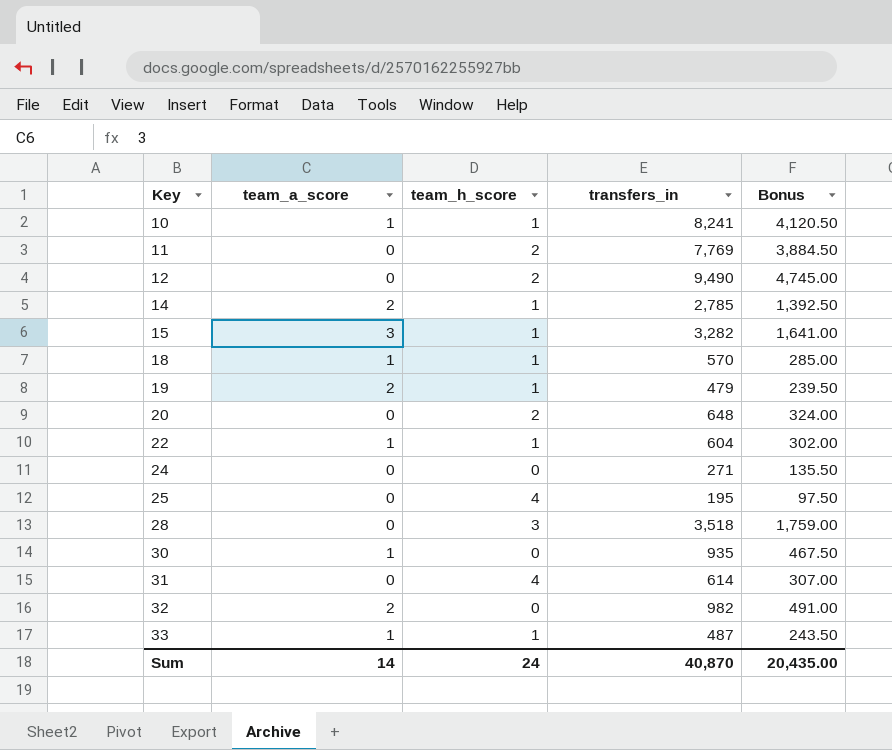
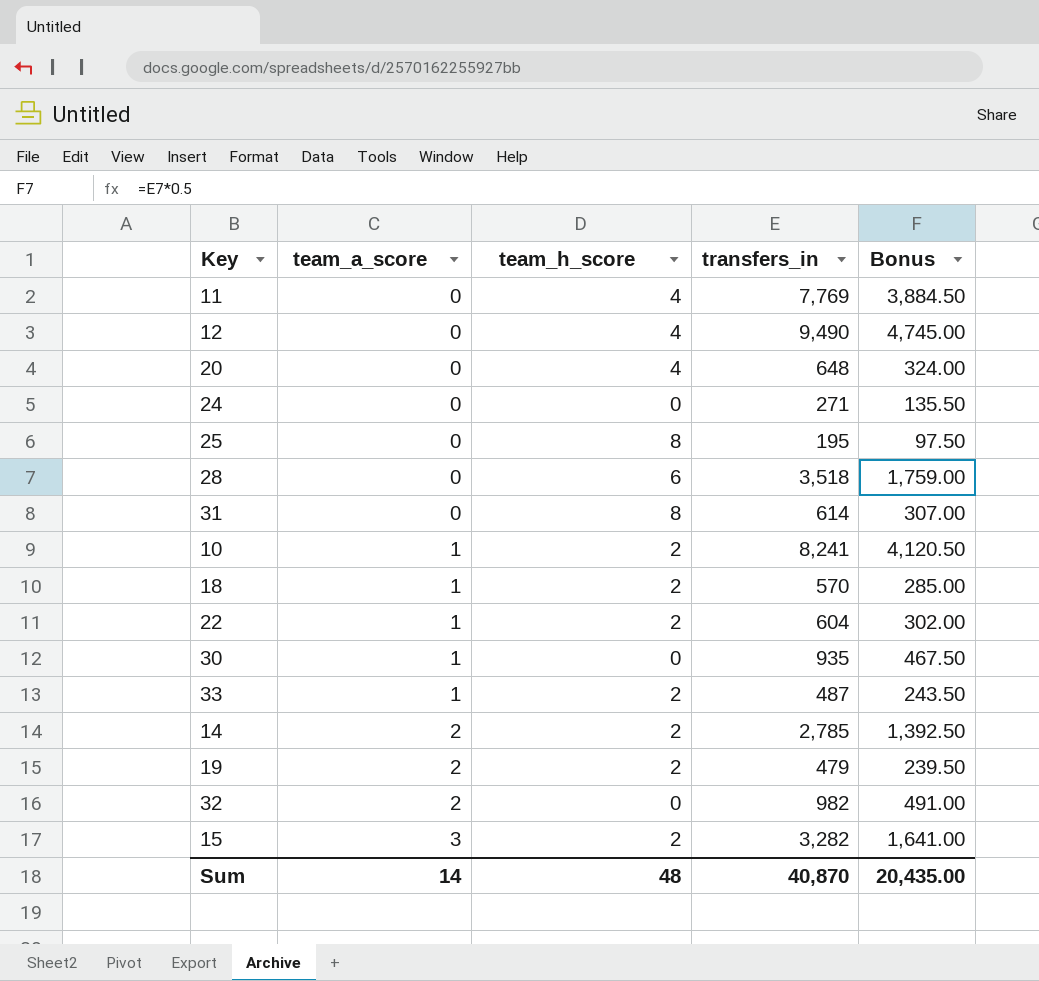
row order: Key ascending -> team_a_score ascending
11 | team_h_score: 2 -> 4
12 | team_h_score: 2 -> 4
20 | team_h_score: 2 -> 4
25 | team_h_score: 4 -> 8
28 | team_h_score: 3 -> 6
31 | team_h_score: 4 -> 8
10 | team_h_score: 1 -> 2
18 | team_h_score: 1 -> 2
22 | team_h_score: 1 -> 2
33 | team_h_score: 1 -> 2
14 | team_h_score: 1 -> 2
19 | team_h_score: 1 -> 2
15 | team_h_score: 1 -> 2
Sum | team_h_score: 24 -> 48

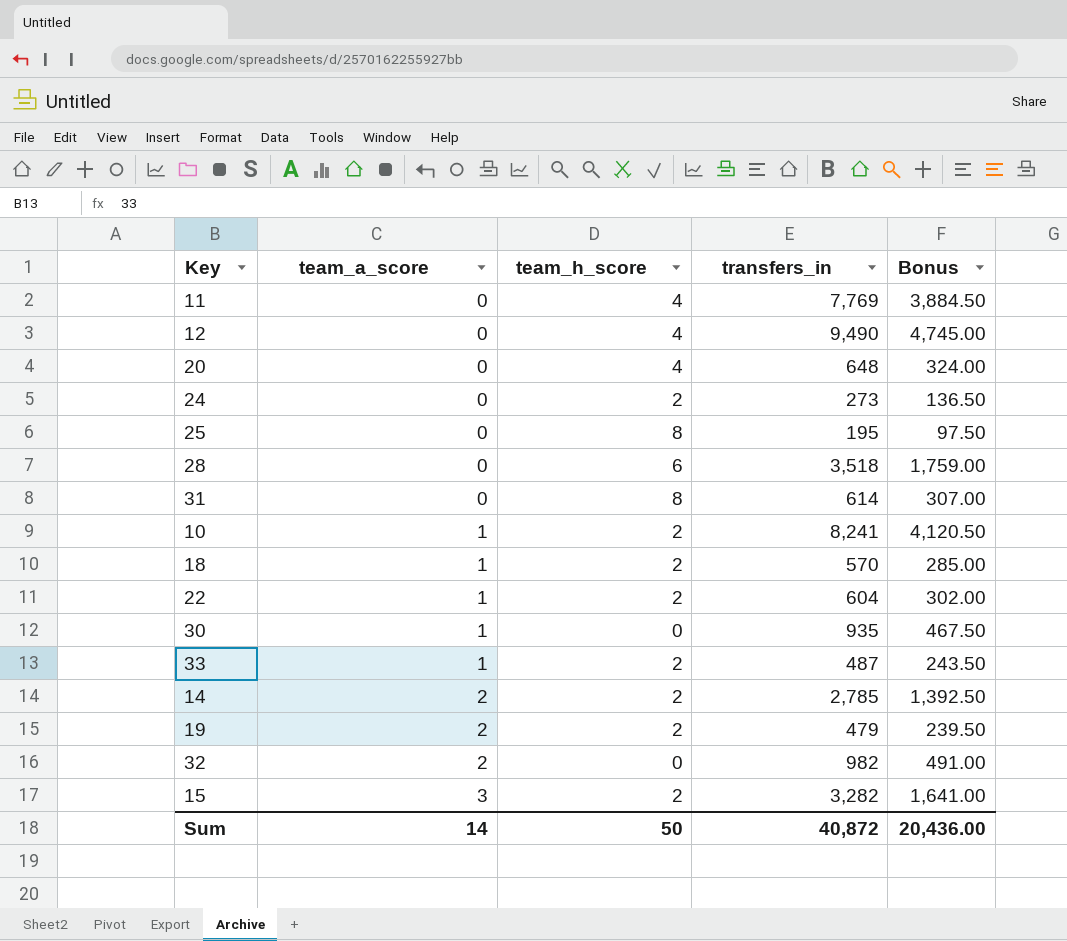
24 | team_h_score: 0 -> 2
24 | transfers_in: 271 -> 273
24 | Bonus: 135.50 -> 136.50
Sum | team_h_score: 48 -> 50
Sum | transfers_in: 40,870 -> 40,872
Sum | Bonus: 20,435.00 -> 20,436.00

